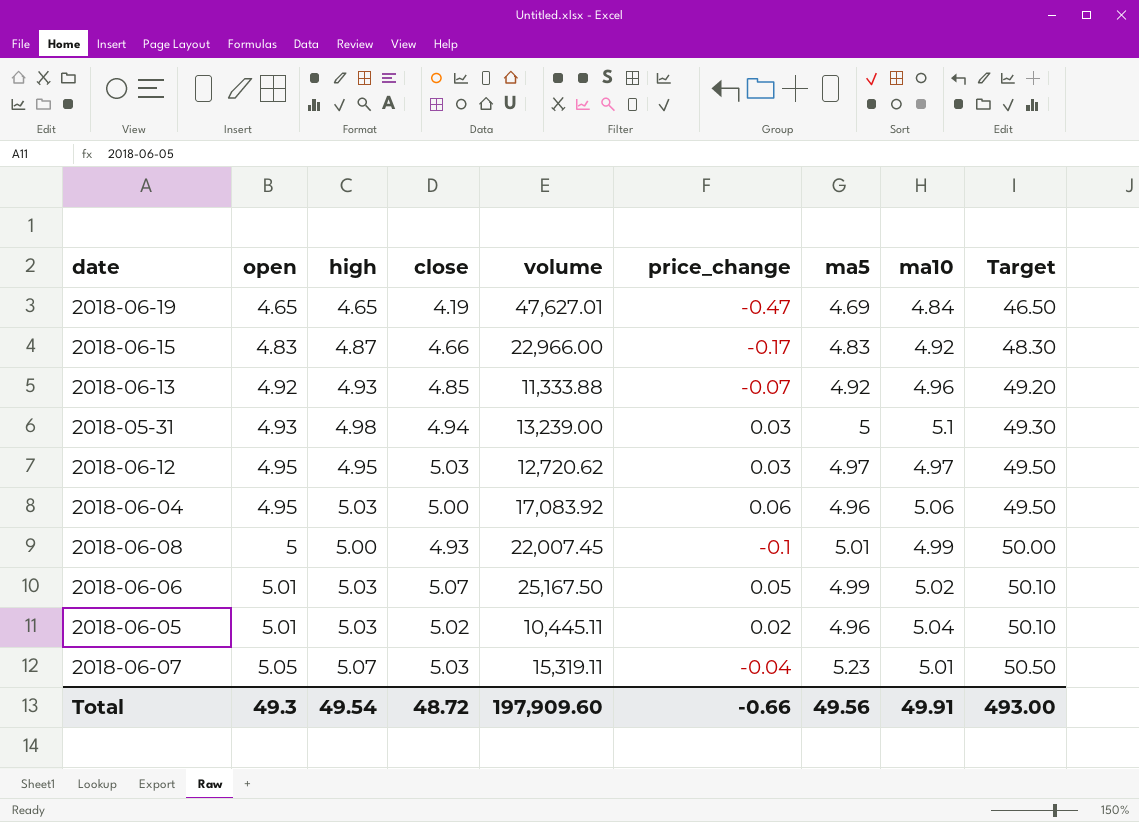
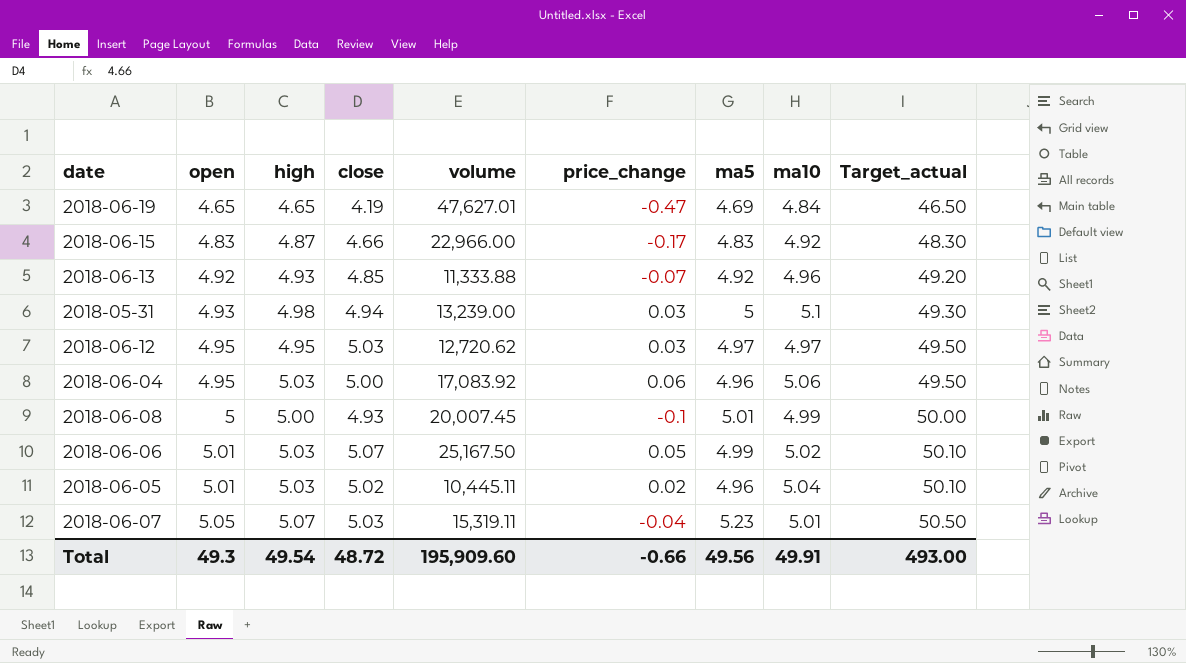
column name: Target -> Target_actual
2018-06-08 | volume: 22,007.45 -> 20,007.45
Total | volume: 197,909.60 -> 195,909.60

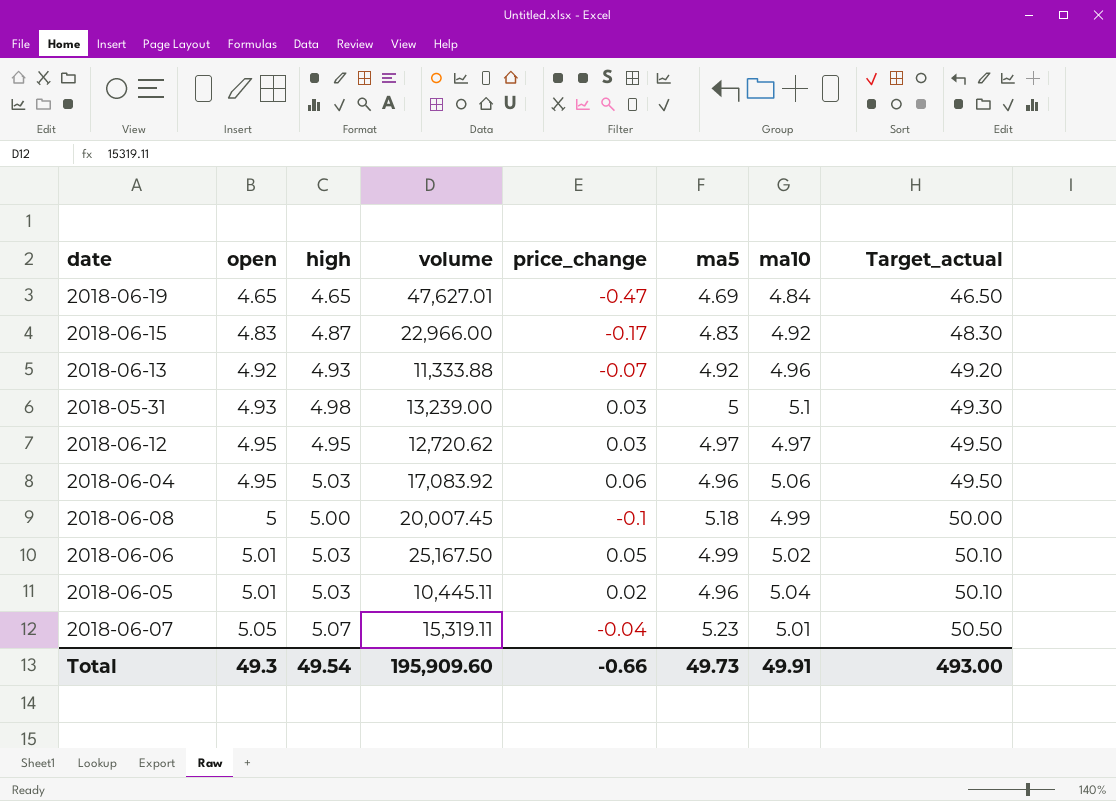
column close | position: 4 -> none
2018-06-08 | ma5: 5.01 -> 5.18
Total | ma5: 49.56 -> 49.73

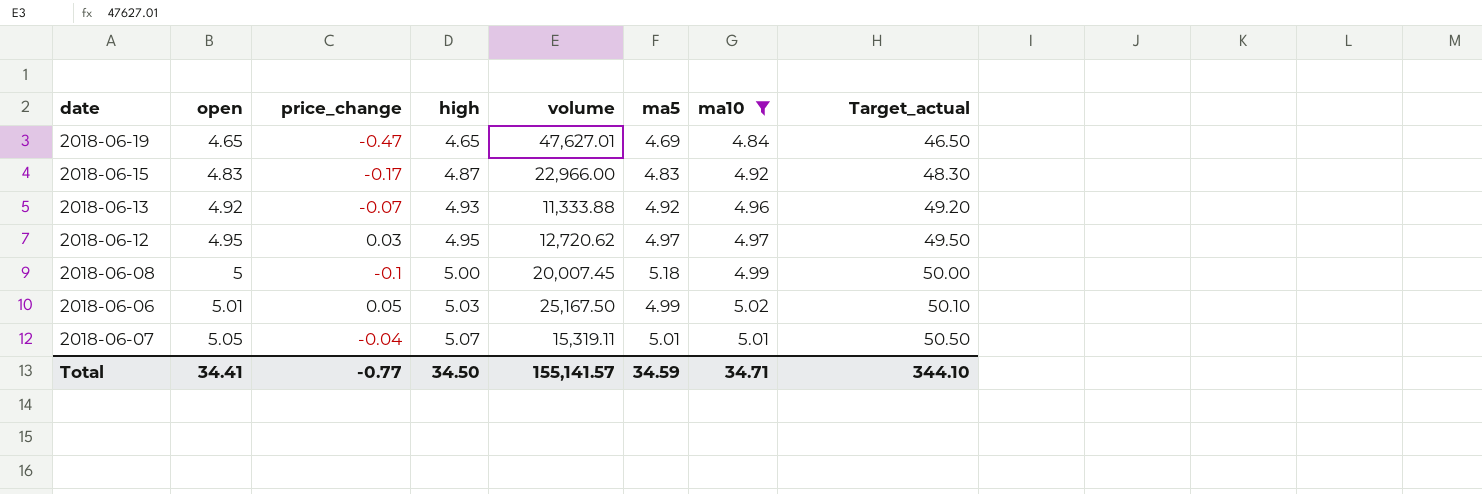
filter: none -> ma10 <= 5.02
column price_change | position: 5 -> 3
2018-06-07 | ma5: 5.23 -> 5.01
Total | open: 49.3 -> 34.41
Total | price_change: -0.66 -> -0.77
Total | high: 49.54 -> 34.50
Total | volume: 195,909.60 -> 155,141.57
Total | ma5: 49.73 -> 34.59
Total | ma10: 49.91 -> 34.71
Total | Target_actual: 493.00 -> 344.10

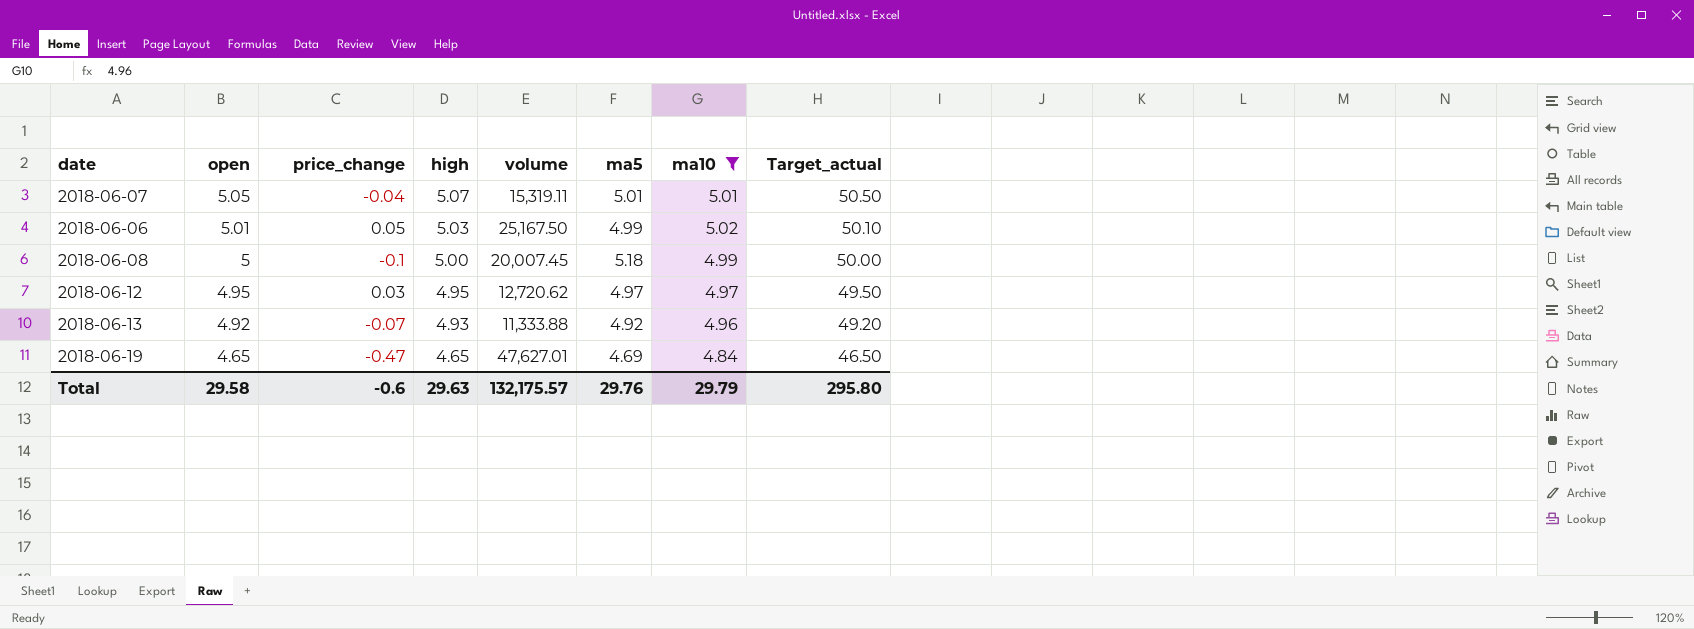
row order: open ascending -> open descending
row 2018-06-15: 4.83 | -0.17 | 4.87 | 22,966.00 | 4.83 | 4.92 | 48.30 -> none
Total | open: 34.41 -> 29.58
Total | price_change: -0.77 -> -0.6
Total | high: 34.50 -> 29.63
Total | volume: 155,141.57 -> 132,175.57
Total | ma5: 34.59 -> 29.76
Total | ma10: 34.71 -> 29.79
Total | Target_actual: 344.10 -> 295.80

